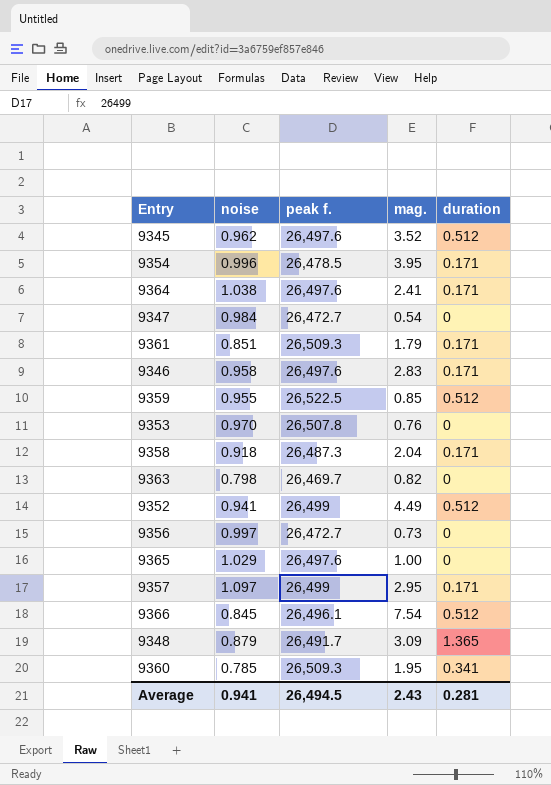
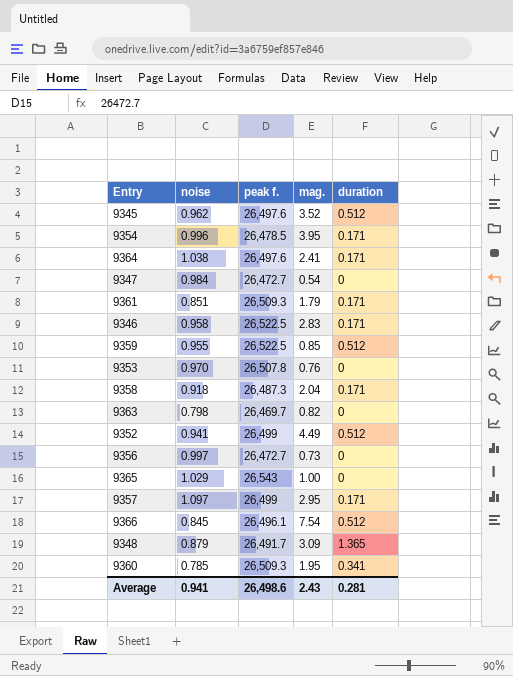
9346 | peak f.: 26,497.6 -> 26,522.5
9365 | peak f.: 26,497.6 -> 26,543
Average | peak f.: 26,494.5 -> 26,498.6

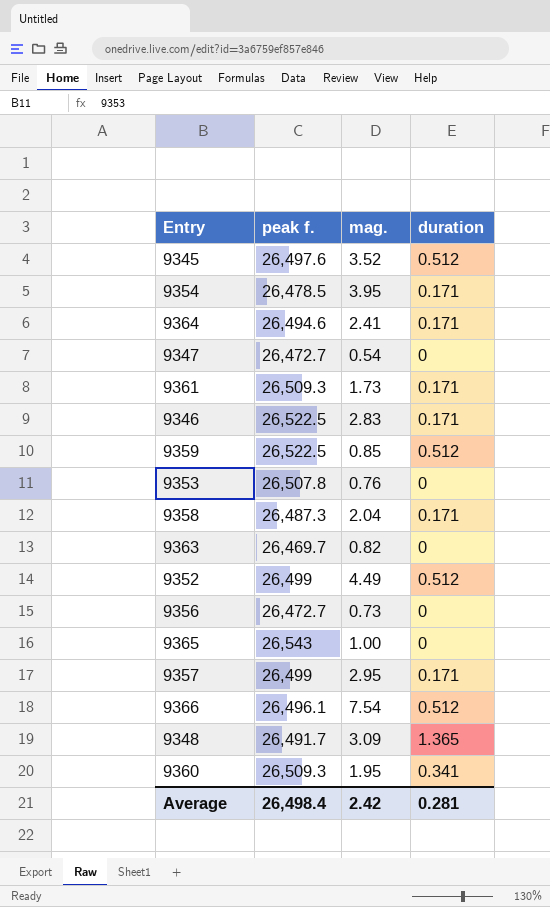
column noise | position: 2 -> none
9364 | peak f.: 26,497.6 -> 26,494.6
9361 | mag.: 1.79 -> 1.73
Average | peak f.: 26,498.6 -> 26,498.4
Average | mag.: 2.43 -> 2.42

